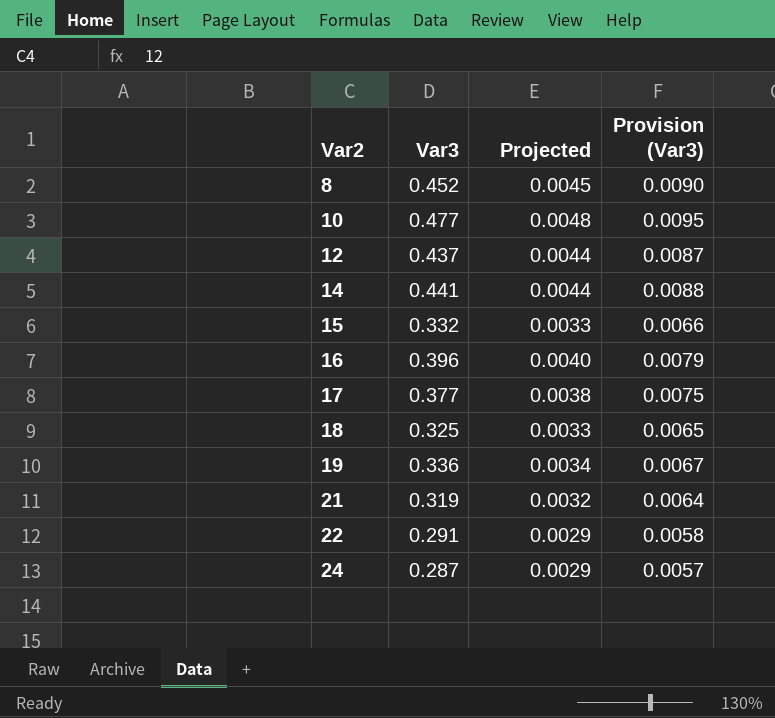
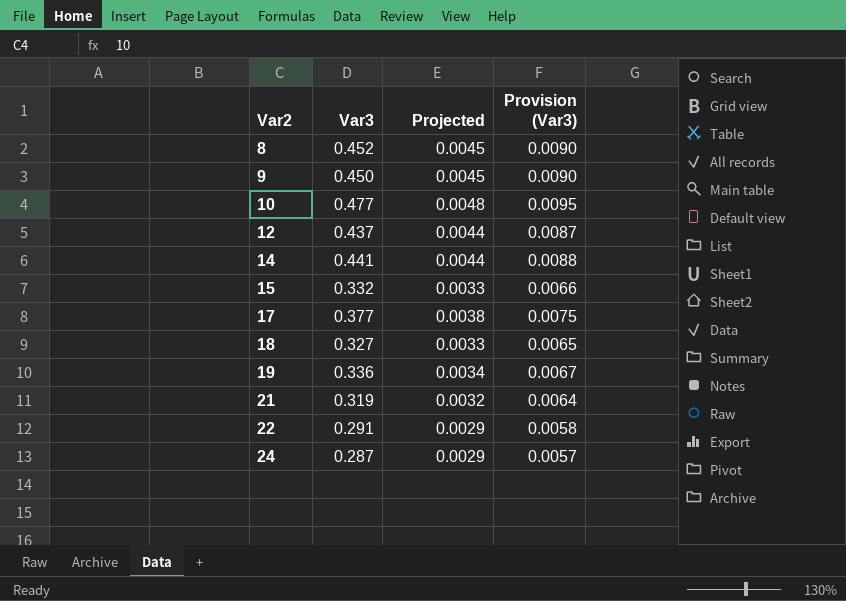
row 16: 0.396 | 0.0040 | 0.0079 -> none
row 9: none -> 0.450 | 0.0045 | 0.0090
18 | Var3: 0.325 -> 0.327

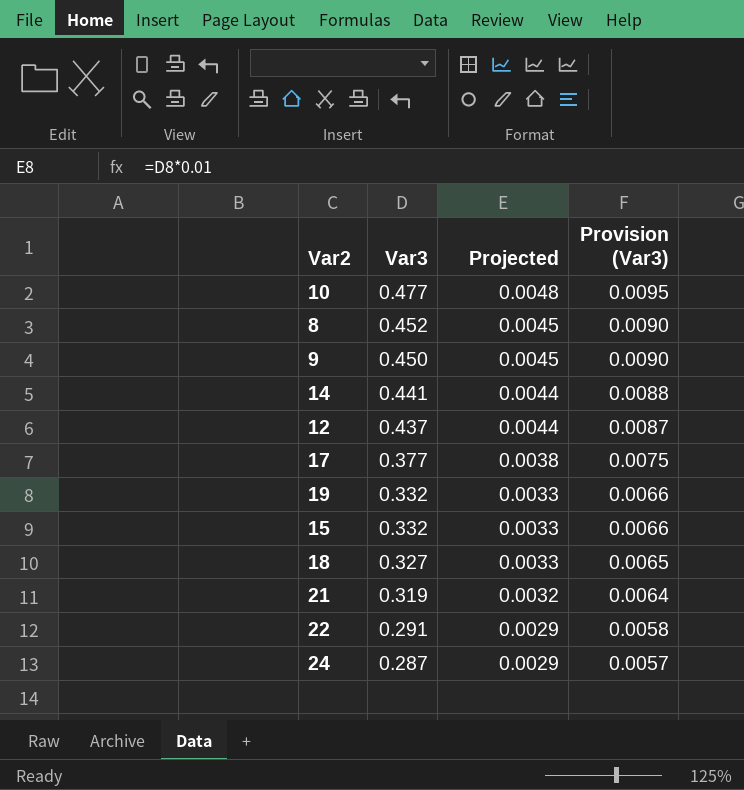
row order: Var2 ascending -> Var3 descending
19 | Var3: 0.336 -> 0.332
19 | Projected: 0.0034 -> 0.0033
19 | Provision (Var3): 0.0067 -> 0.0066

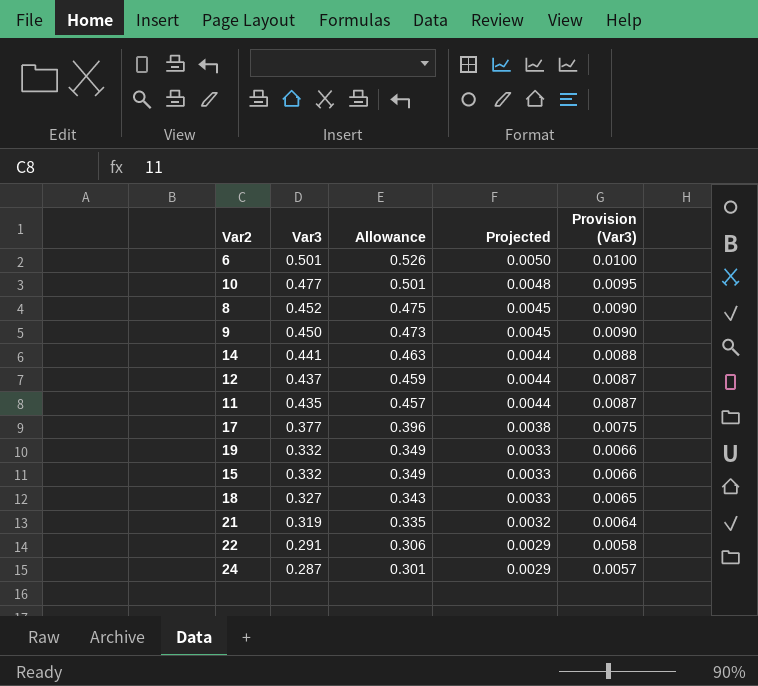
column Allowance | formula: none -> [Var3] * 1.05
row 6: none -> 0.501 | 0.526 | 0.0050 | 0.0100
row 11: none -> 0.435 | 0.457 | 0.0044 | 0.0087

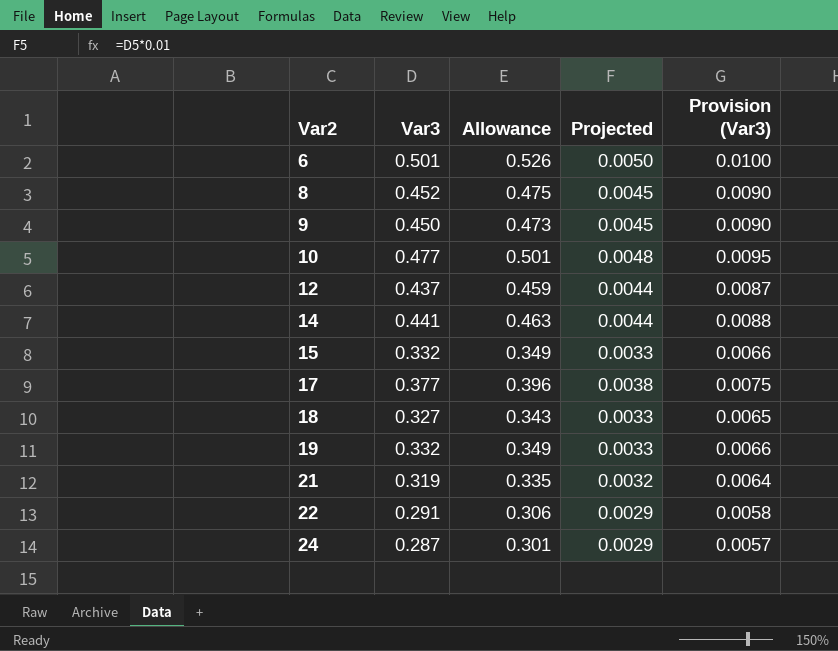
row order: Var3 descending -> Var2 ascending
row 11: 0.435 | 0.457 | 0.0044 | 0.0087 -> none

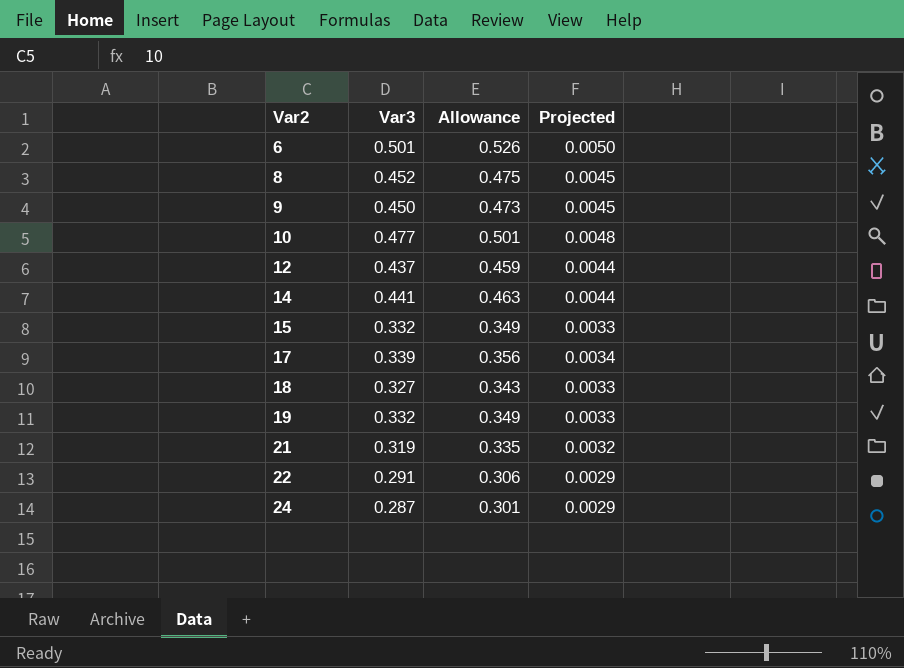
column Provision (Var3) | formula: [Var3] * 0.02 -> none
17 | Var3: 0.377 -> 0.339
17 | Allowance: 0.396 -> 0.356
17 | Projected: 0.0038 -> 0.0034

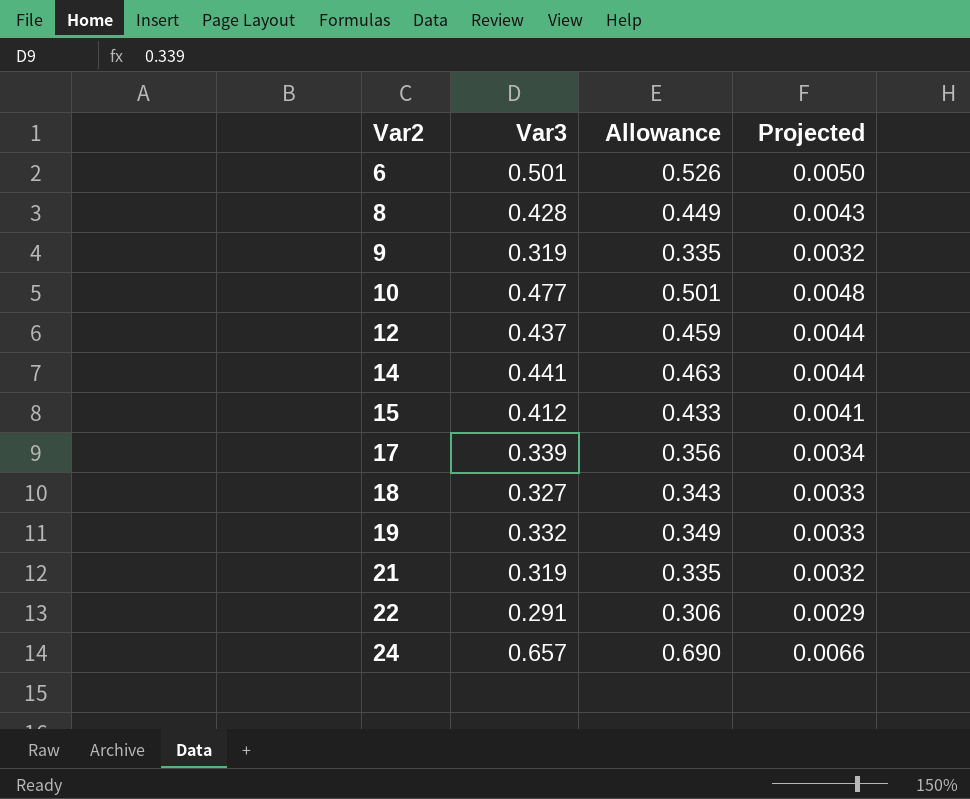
8 | Var3: 0.452 -> 0.428
8 | Allowance: 0.475 -> 0.449
8 | Projected: 0.0045 -> 0.0043
9 | Var3: 0.450 -> 0.319
9 | Allowance: 0.473 -> 0.335
9 | Projected: 0.0045 -> 0.0032
15 | Var3: 0.332 -> 0.412
15 | Allowance: 0.349 -> 0.433
15 | Projected: 0.0033 -> 0.0041
24 | Var3: 0.287 -> 0.657
24 | Allowance: 0.301 -> 0.690
24 | Projected: 0.0029 -> 0.0066

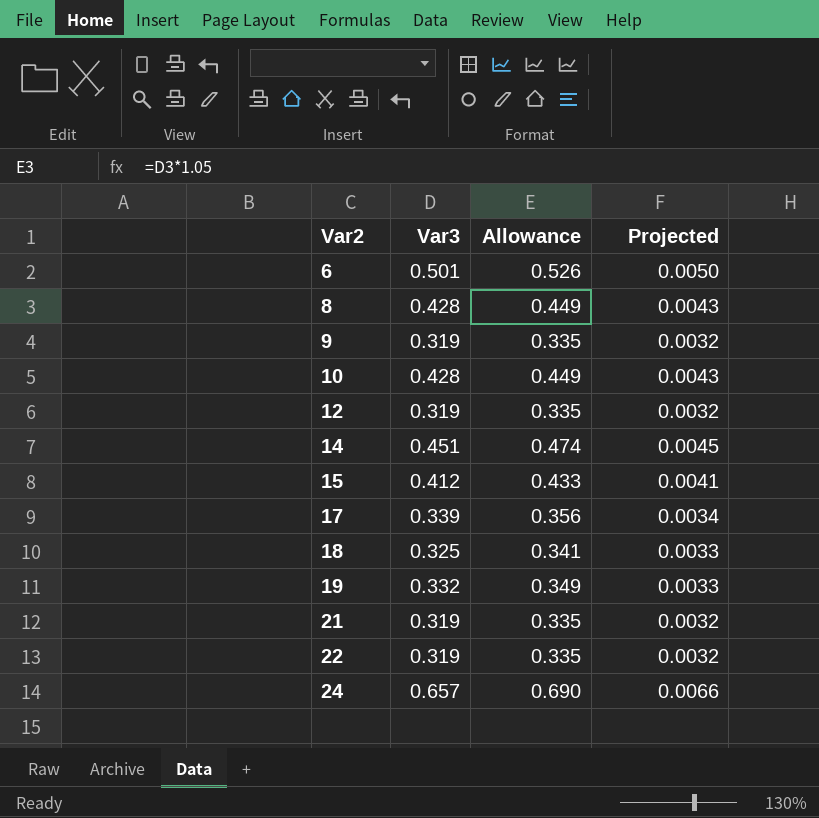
10 | Var3: 0.477 -> 0.428
10 | Allowance: 0.501 -> 0.449
10 | Projected: 0.0048 -> 0.0043
12 | Var3: 0.437 -> 0.319
12 | Allowance: 0.459 -> 0.335
12 | Projected: 0.0044 -> 0.0032
14 | Var3: 0.441 -> 0.451
14 | Allowance: 0.463 -> 0.474
14 | Projected: 0.0044 -> 0.0045
18 | Var3: 0.327 -> 0.325
18 | Allowance: 0.343 -> 0.341
22 | Var3: 0.291 -> 0.319
22 | Allowance: 0.306 -> 0.335
22 | Projected: 0.0029 -> 0.0032

